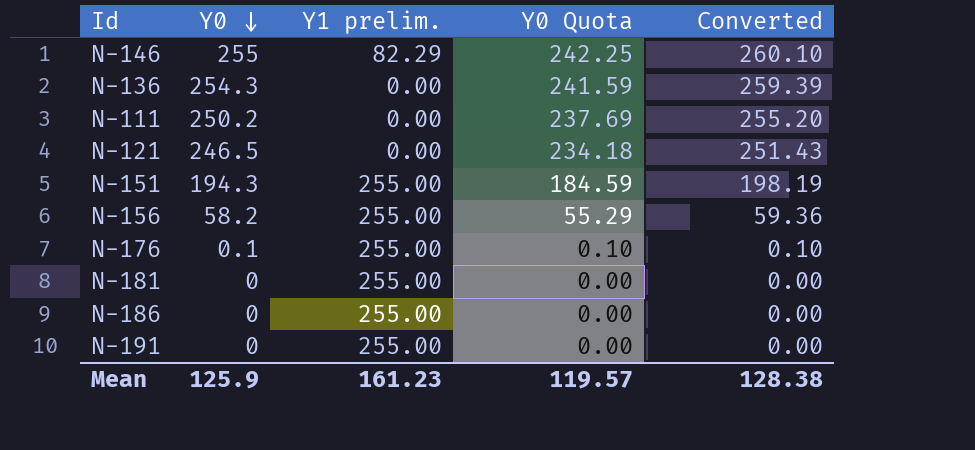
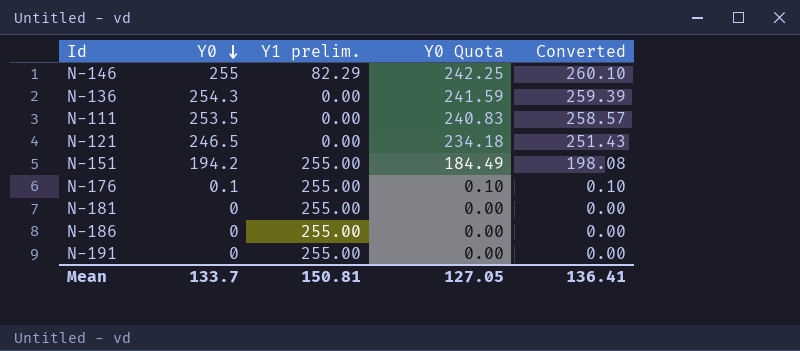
row N-156: 58.2 | 255.00 | 55.29 | 59.36 -> none
N-111 | Y0: 250.2 -> 253.5
N-111 | Y0 Quota: 237.69 -> 240.83
N-111 | Converted: 255.20 -> 258.57
N-151 | Y0: 194.3 -> 194.2
N-151 | Y0 Quota: 184.59 -> 184.49
N-151 | Converted: 198.19 -> 198.08
Mean | Y0: 125.9 -> 133.7
Mean | Y1 prelim.: 161.23 -> 150.81
Mean | Y0 Quota: 119.57 -> 127.05
Mean | Converted: 128.38 -> 136.41

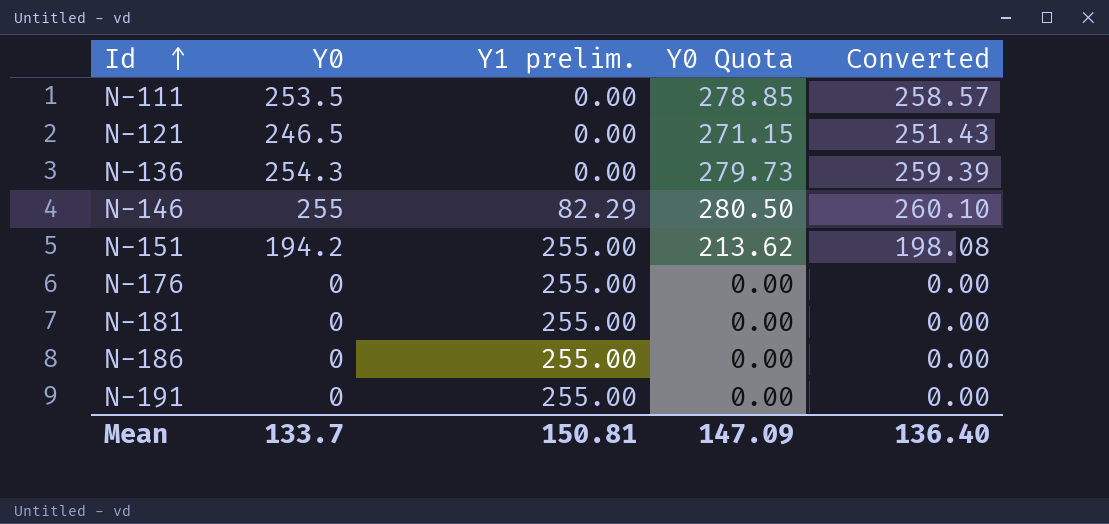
row order: Y0 descending -> Id ascending
column Y0 Quota | formula: [Y0] * 0.95 -> [Y0] * 1.1
N-176 | Y0: 0.1 -> 0
N-176 | Converted: 0.10 -> 0.00
Mean | Y0 Quota: 127.05 -> 147.09
Mean | Converted: 136.41 -> 136.40

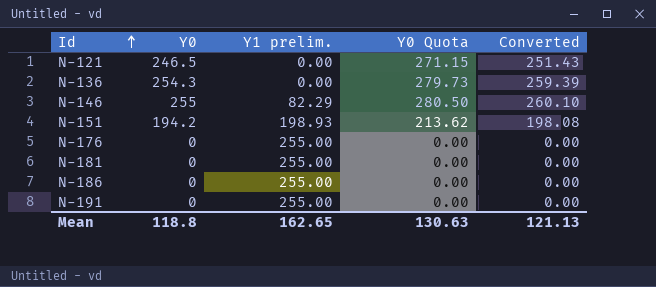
row N-111: 253.5 | 0.00 | 278.85 | 258.57 -> none
N-151 | Y1 prelim.: 255.00 -> 198.93
Mean | Y0: 133.7 -> 118.8
Mean | Y1 prelim.: 150.81 -> 162.65
Mean | Y0 Quota: 147.09 -> 130.63
Mean | Converted: 136.40 -> 121.13

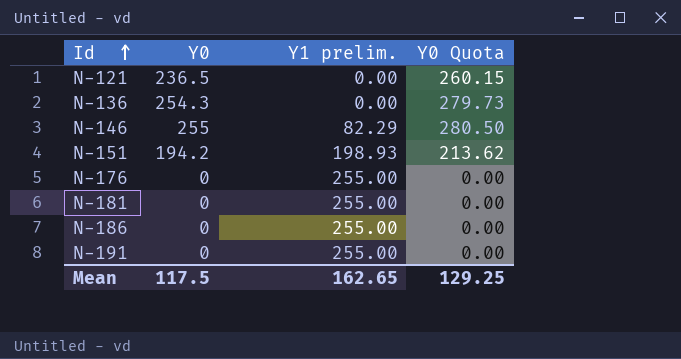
column Converted | formula: [Y0] * 1.02 -> none
N-121 | Y0: 246.5 -> 236.5
N-121 | Y0 Quota: 271.15 -> 260.15
Mean | Y0: 118.8 -> 117.5
Mean | Y0 Quota: 130.63 -> 129.25

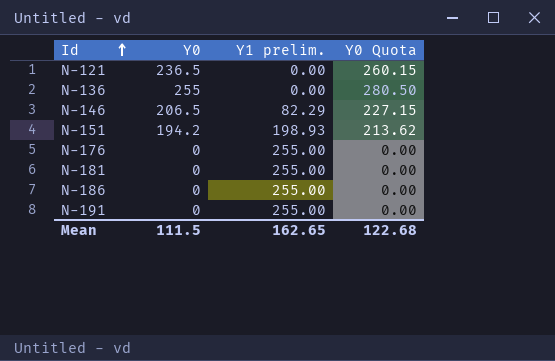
N-136 | Y0: 254.3 -> 255
N-136 | Y0 Quota: 279.73 -> 280.50
N-146 | Y0: 255 -> 206.5
N-146 | Y0 Quota: 280.50 -> 227.15
Mean | Y0: 117.5 -> 111.5
Mean | Y0 Quota: 129.25 -> 122.68

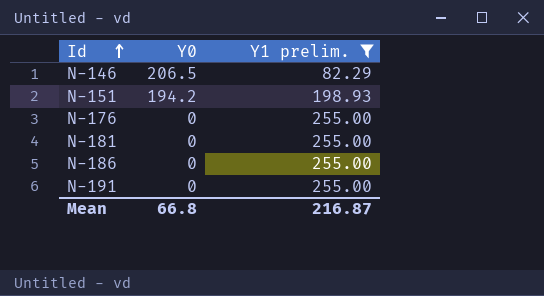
filter: none -> Y1 prelim. != 0.00
column Y0 Quota | formula: [Y0] * 1.1 -> none
Mean | Y0: 111.5 -> 66.8
Mean | Y1 prelim.: 162.65 -> 216.87

